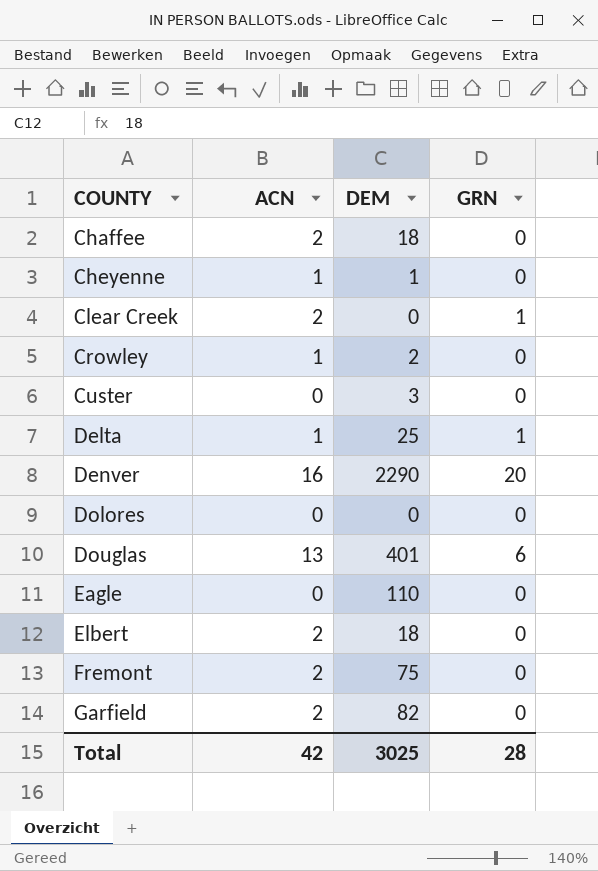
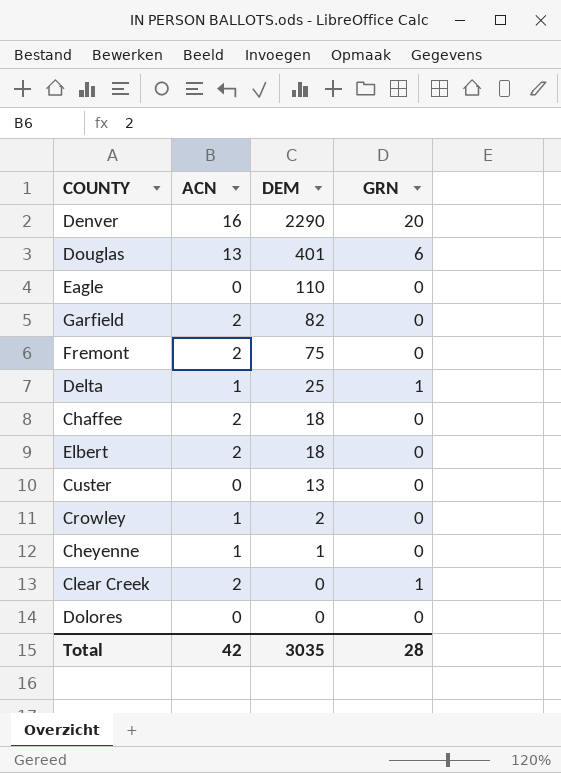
row order: COUNTY ascending -> DEM descending
Custer | DEM: 3 -> 13
Total | DEM: 3025 -> 3035

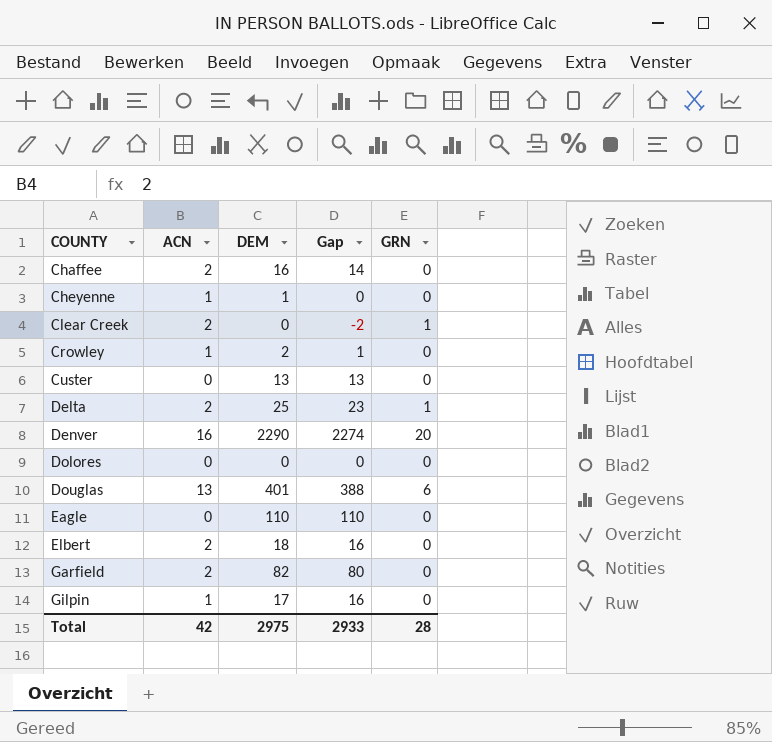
row order: DEM descending -> COUNTY ascending
column Gap | formula: none -> [DEM] - [ACN]
row Fremont: 2 | 75 | 0 -> none
Chaffee | DEM: 18 -> 16
Delta | ACN: 1 -> 2
row Gilpin: none -> 1 | 17 | 16 | 0
Total | DEM: 3035 -> 2975

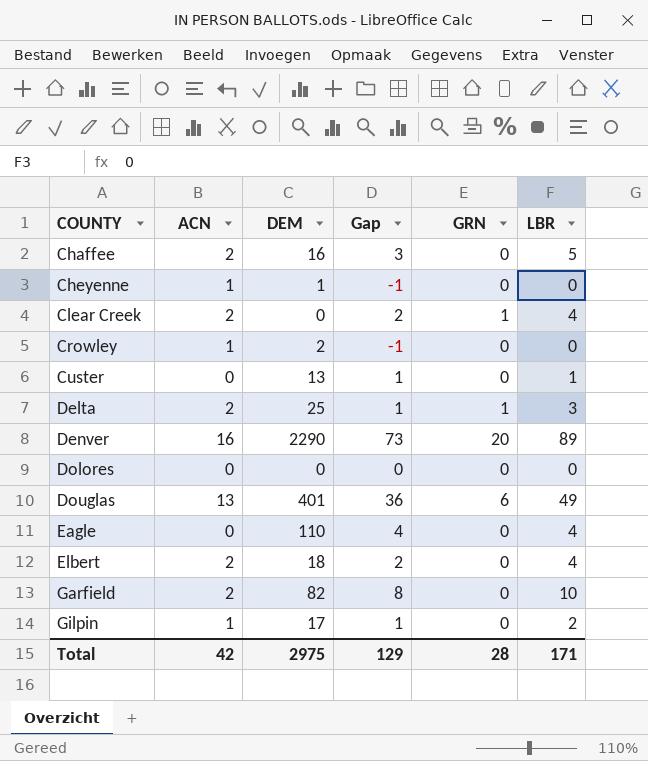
column Gap | formula: [DEM] - [ACN] -> [LBR] - [ACN]
column LBR | position: none -> 6
Total | Gap: 2933 -> 129

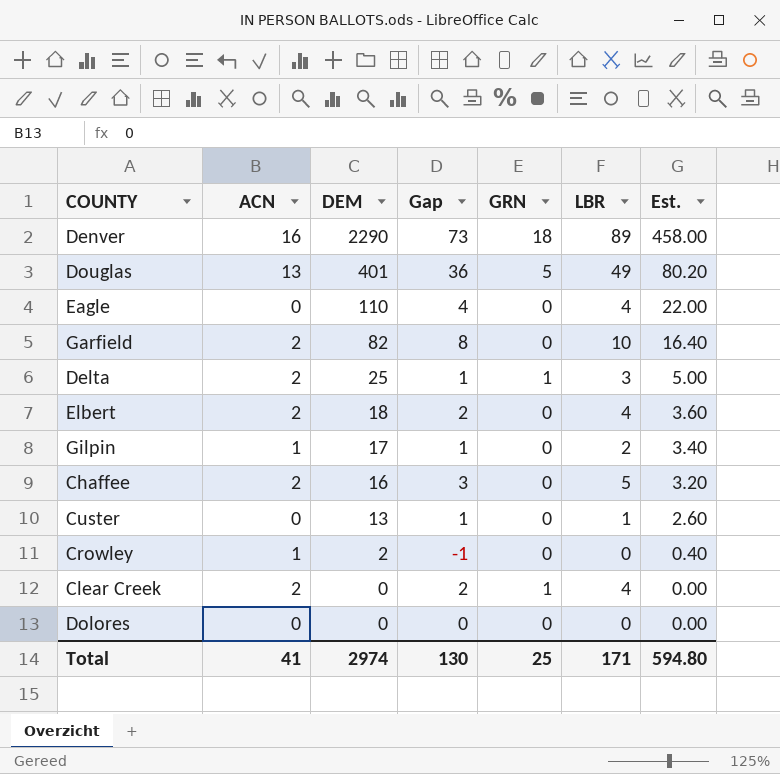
row order: COUNTY ascending -> DEM descending
column Est. | formula: none -> [DEM] * 0.2
row Cheyenne: 1 | 1 | -1 | 0 | 0 -> none
Denver | GRN: 20 -> 18
Douglas | GRN: 6 -> 5
Total | ACN: 42 -> 41
Total | DEM: 2975 -> 2974
Total | Gap: 129 -> 130
Total | GRN: 28 -> 25

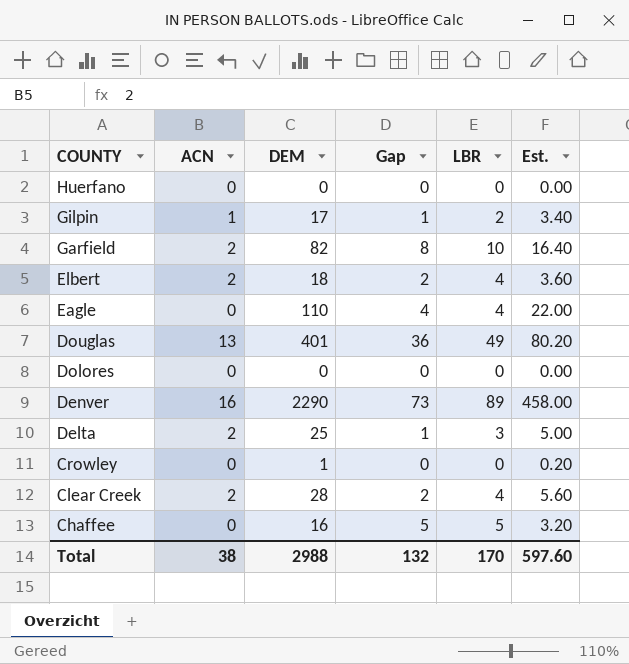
row order: DEM descending -> COUNTY descending
column GRN | position: 5 -> none
row Custer: 0 | 13 | 1 | 0 | 1 | 2.60 -> none
row Huerfano: none -> 0 | 0 | 0 | 0 | 0.00
Crowley | ACN: 1 -> 0
Crowley | DEM: 2 -> 1
Crowley | Gap: -1 -> 0
Crowley | Est.: 0.40 -> 0.20
Clear Creek | DEM: 0 -> 28
Clear Creek | Est.: 0.00 -> 5.60
Chaffee | ACN: 2 -> 0
Chaffee | Gap: 3 -> 5
Total | ACN: 41 -> 38
Total | DEM: 2974 -> 2988
Total | Gap: 130 -> 132
Total | LBR: 171 -> 170
Total | Est.: 594.80 -> 597.60

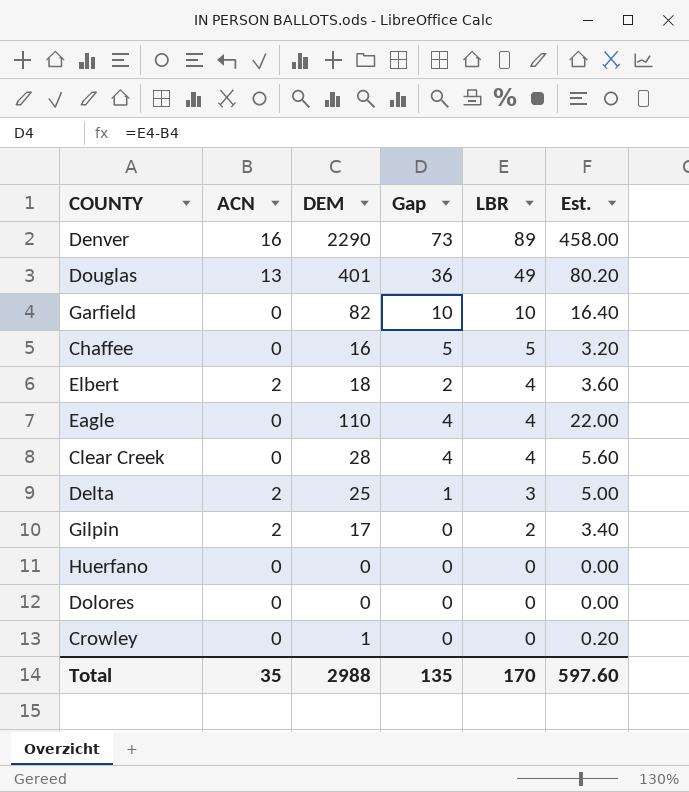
row order: COUNTY descending -> LBR descending
Garfield | ACN: 2 -> 0
Garfield | Gap: 8 -> 10
Clear Creek | ACN: 2 -> 0
Clear Creek | Gap: 2 -> 4
Gilpin | ACN: 1 -> 2
Gilpin | Gap: 1 -> 0
Total | ACN: 38 -> 35
Total | Gap: 132 -> 135

